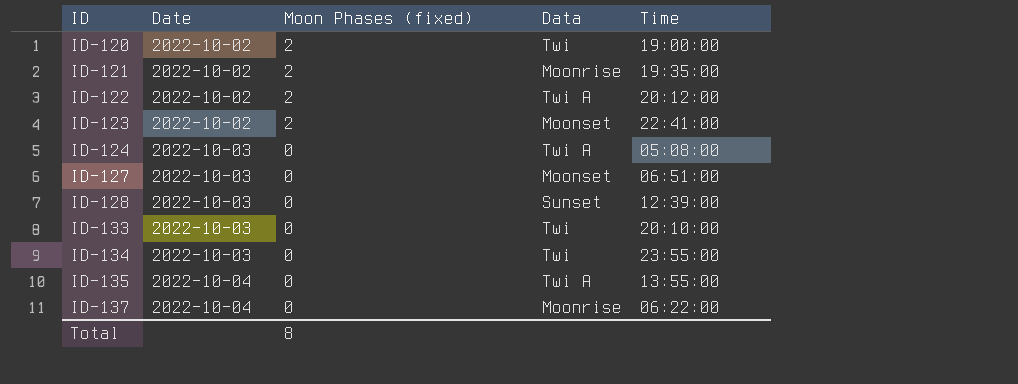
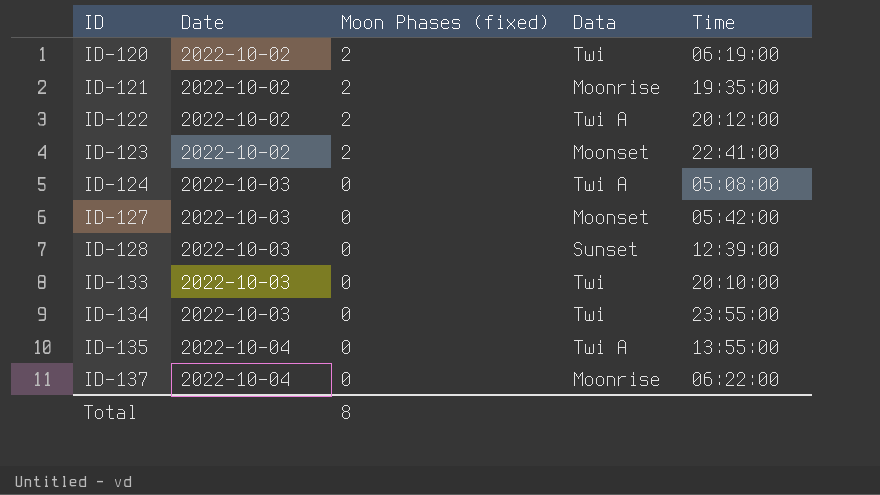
ID-120 | Time: 19:00:00 -> 06:19:00
ID-127 | Time: 06:51:00 -> 05:42:00

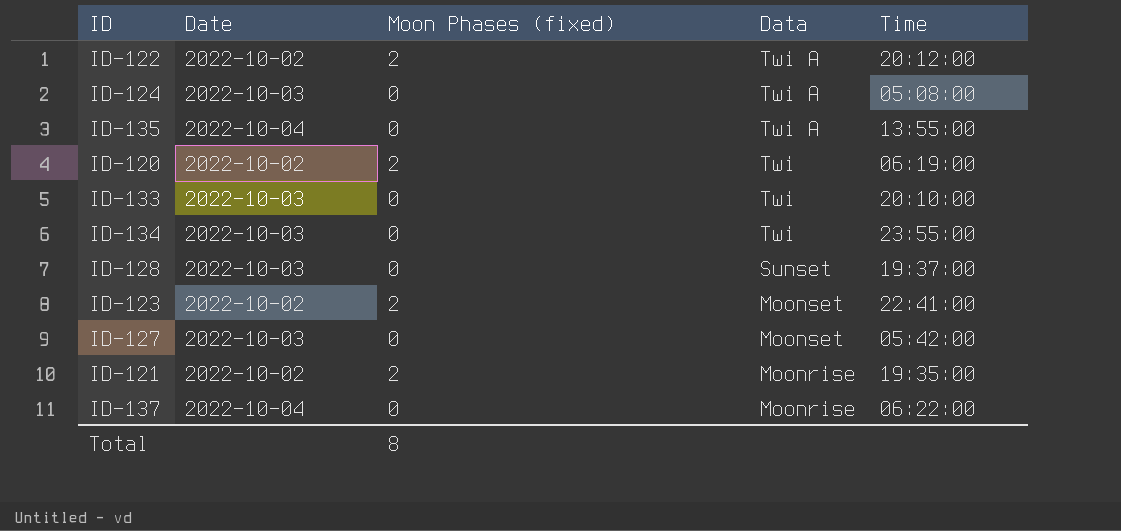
row order: ID ascending -> Data descending
ID-128 | Time: 12:39:00 -> 19:37:00

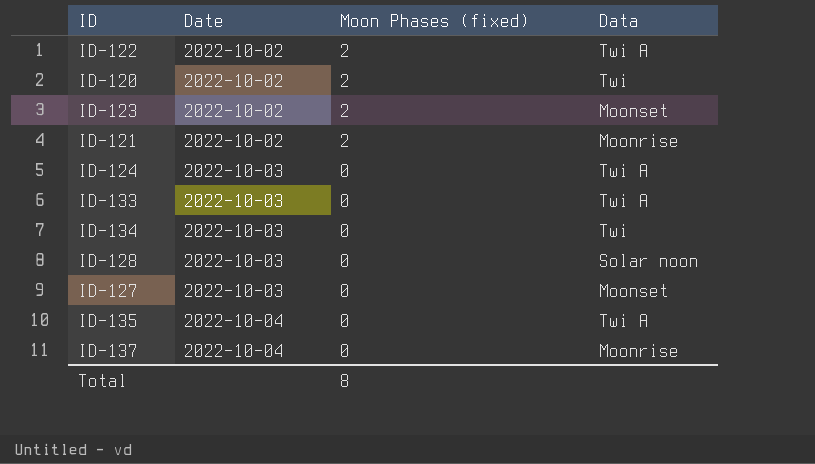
row order: Data descending -> Date ascending
column Time | position: 5 -> none
ID-133 | Data: Twi -> Twi A
ID-128 | Data: Sunset -> Solar noon

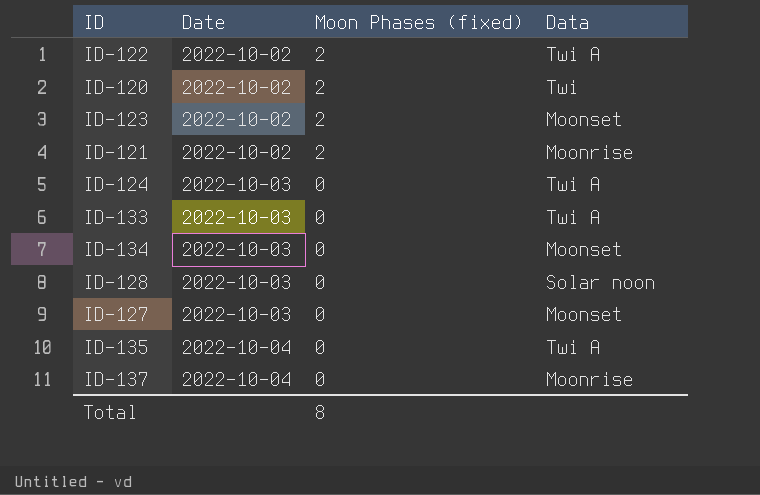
ID-134 | Data: Twi -> Moonset

